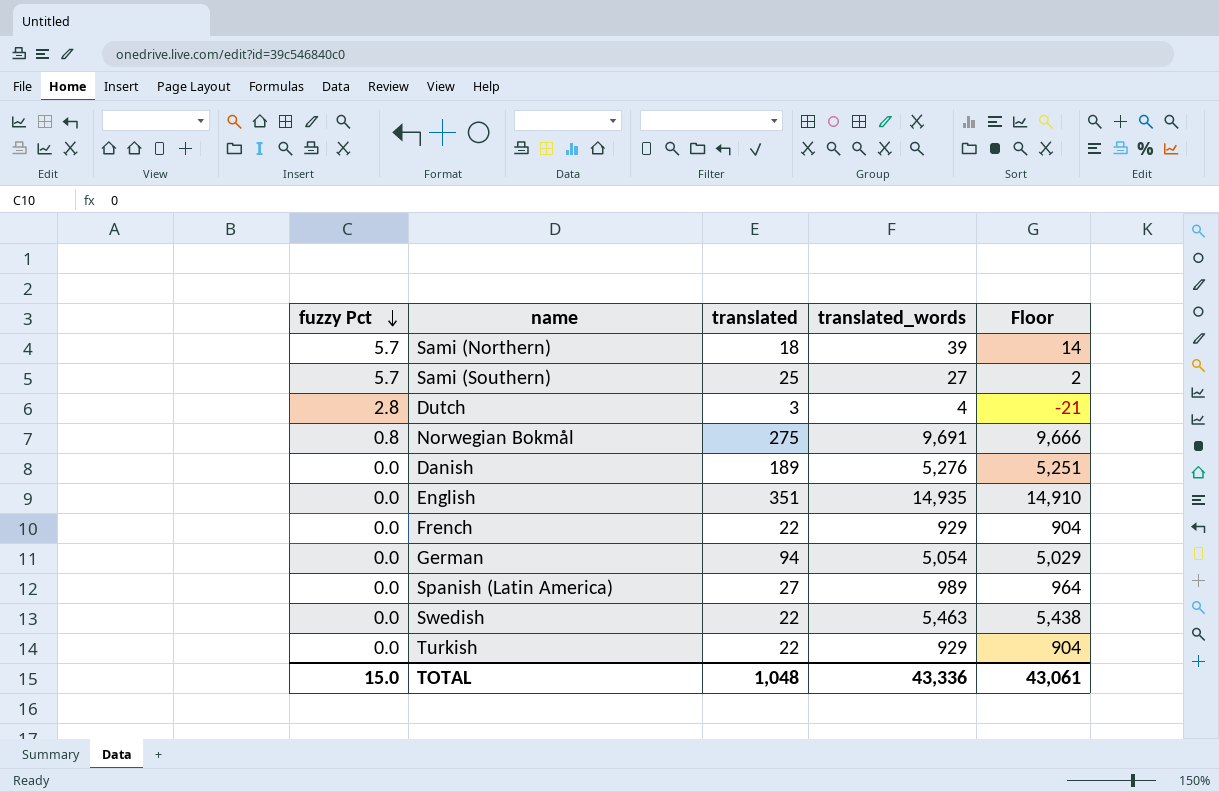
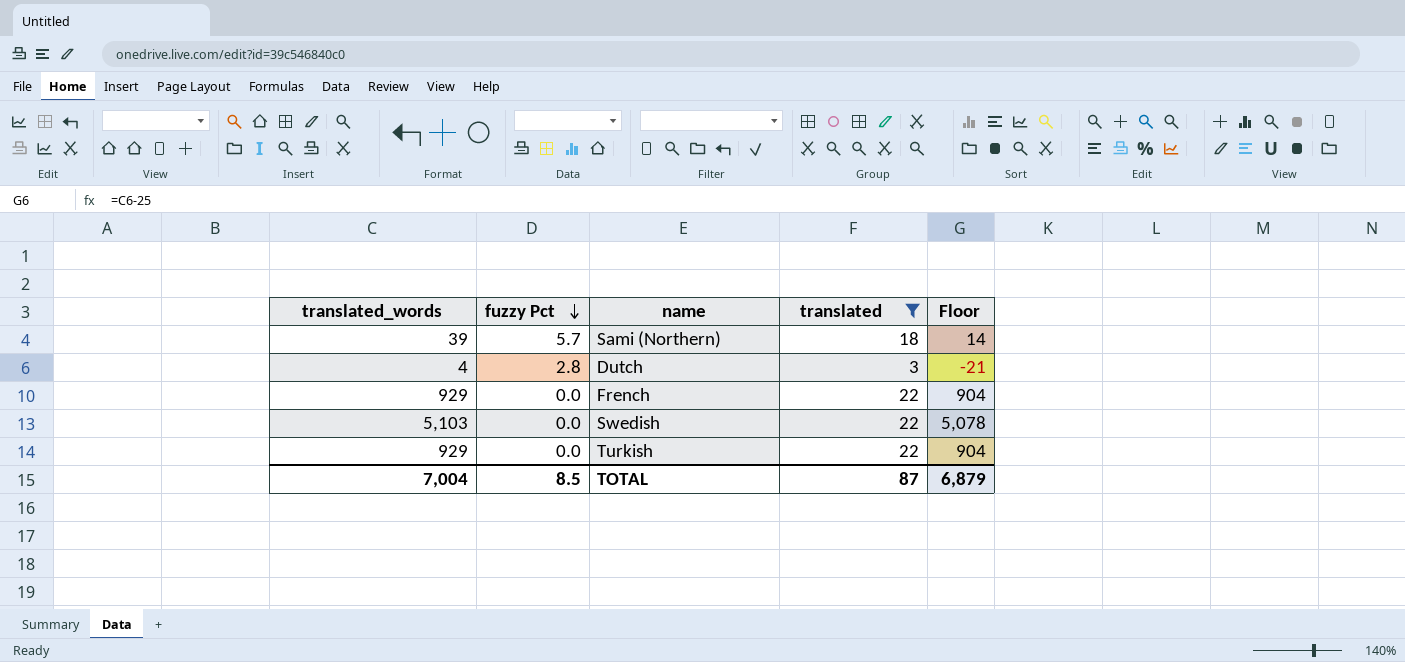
filter: none -> translated <= 22
column translated_words | position: 4 -> 1
Swedish | translated_words: 5,463 -> 5,103
Swedish | Floor: 5,438 -> 5,078
TOTAL | translated_words: 43,336 -> 7,004
TOTAL | fuzzy Pct: 15.0 -> 8.5
TOTAL | translated: 1,048 -> 87
TOTAL | Floor: 43,061 -> 6,879

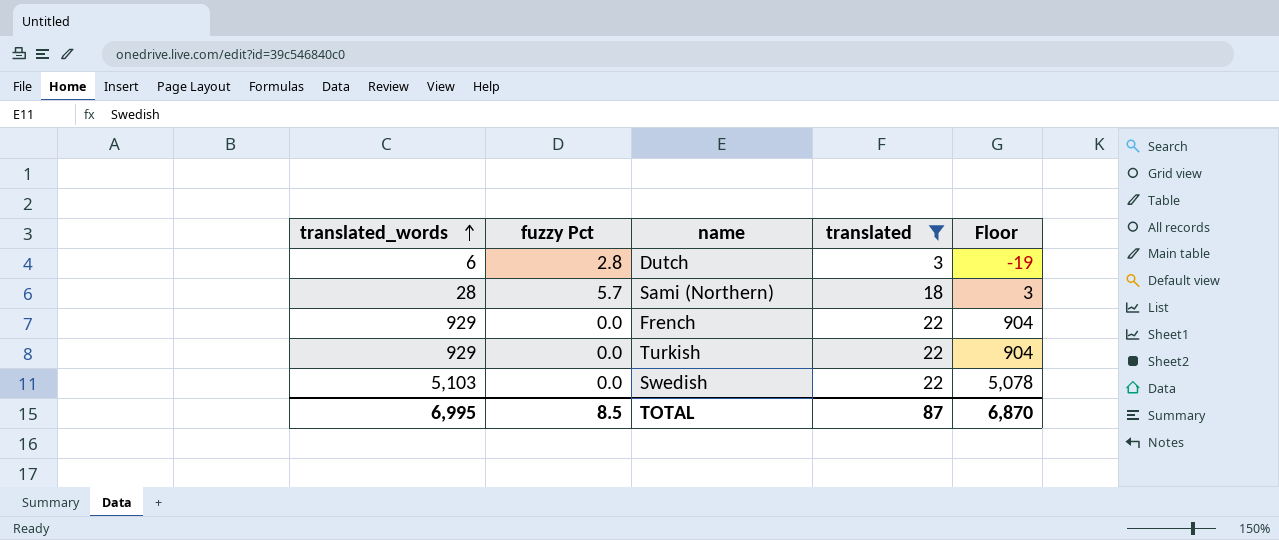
row order: fuzzy Pct descending -> translated_words ascending
Dutch | translated_words: 4 -> 6
Dutch | Floor: -21 -> -19
Sami (Northern) | translated_words: 39 -> 28
Sami (Northern) | Floor: 14 -> 3
TOTAL | translated_words: 7,004 -> 6,995
TOTAL | Floor: 6,879 -> 6,870

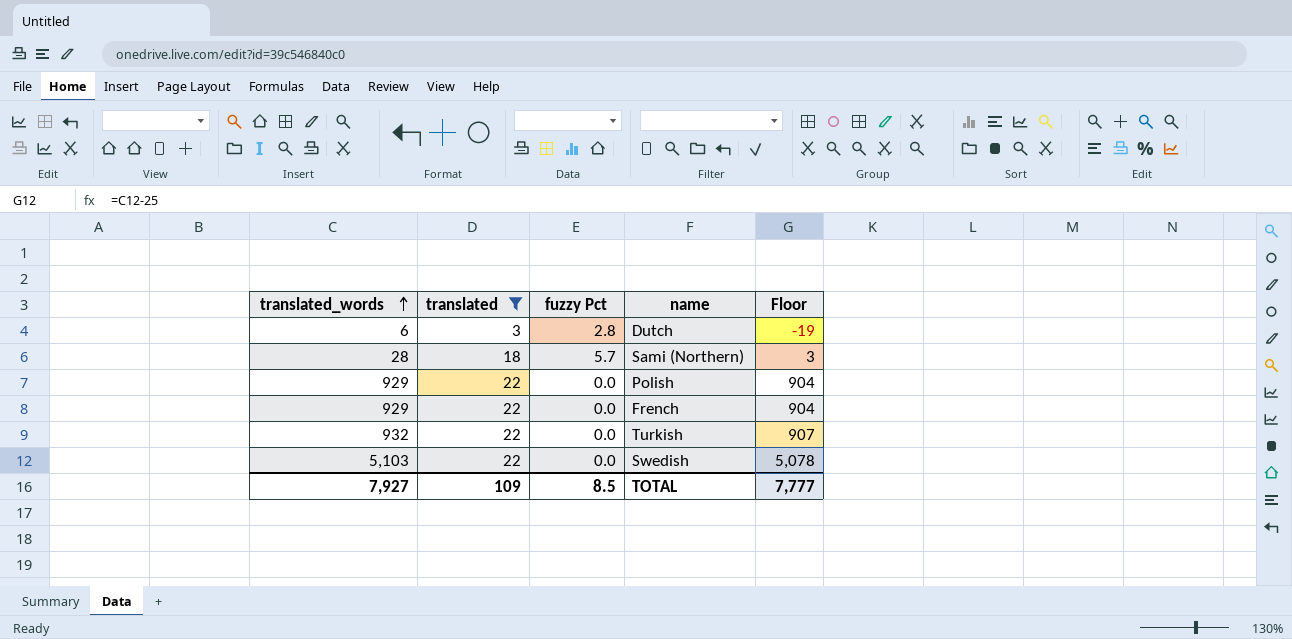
column translated | position: 4 -> 2
row Polish: none -> 929 | 22 | 0.0 | 904
Turkish | translated_words: 929 -> 932
Turkish | Floor: 904 -> 907
TOTAL | translated_words: 6,995 -> 7,927
TOTAL | translated: 87 -> 109
TOTAL | Floor: 6,870 -> 7,777

